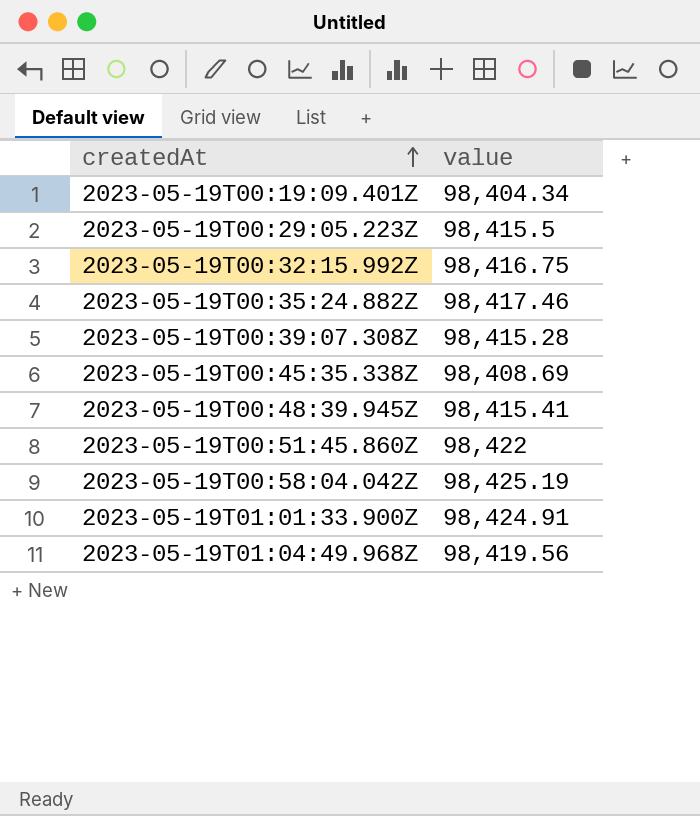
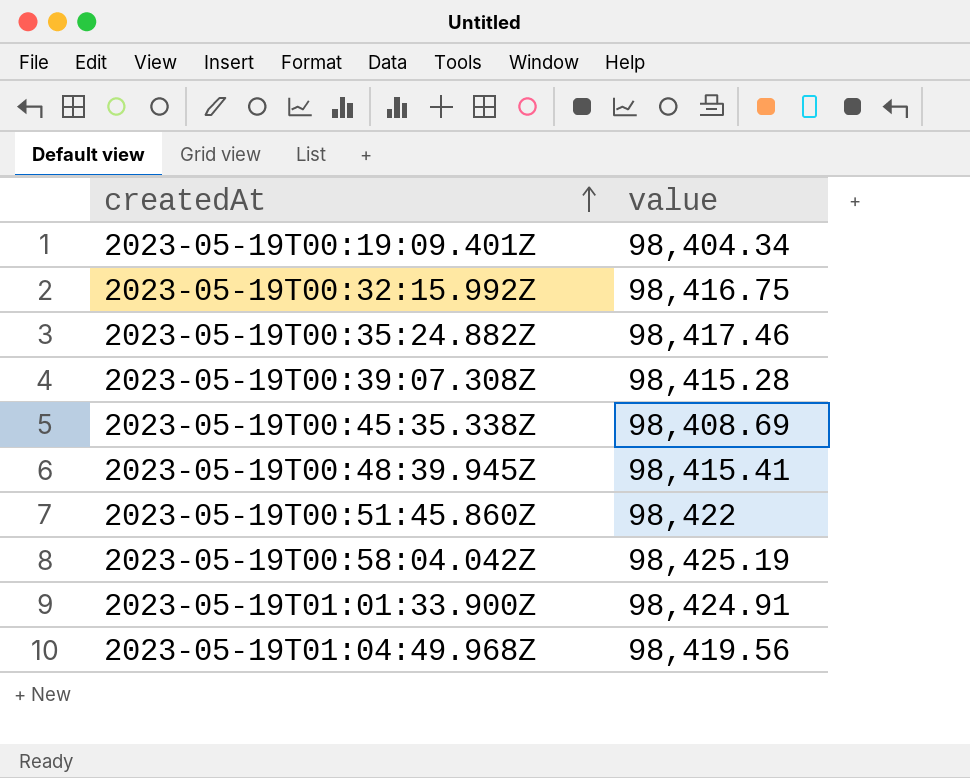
row 2023-05-19T00:29:05.223Z: 98,415.5 -> none

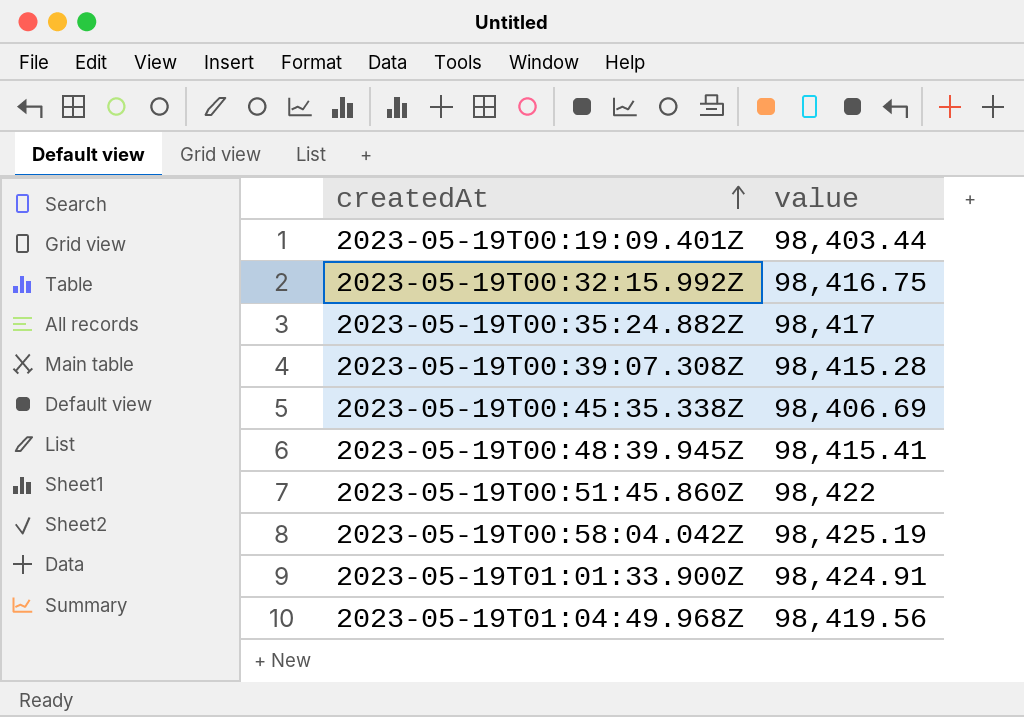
2023-05-19T00:19:09.401Z | value: 98,404.34 -> 98,403.44
2023-05-19T00:35:24.882Z | value: 98,417.46 -> 98,417
2023-05-19T00:45:35.338Z | value: 98,408.69 -> 98,406.69

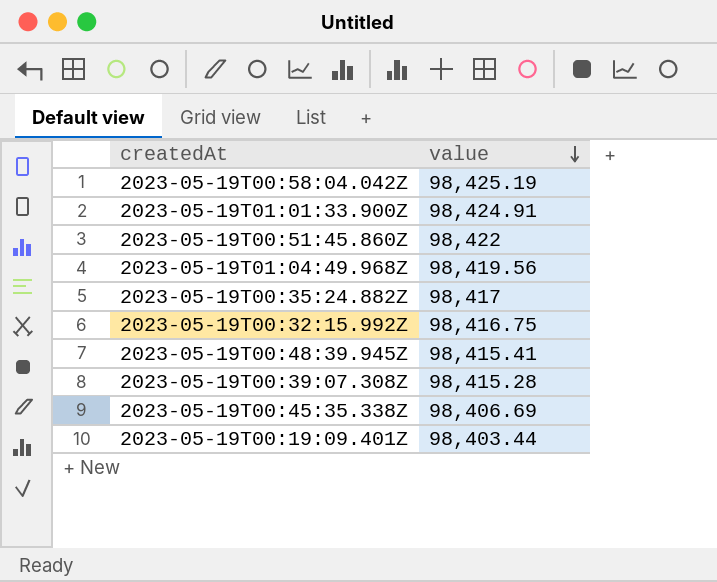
row order: createdAt ascending -> value descending

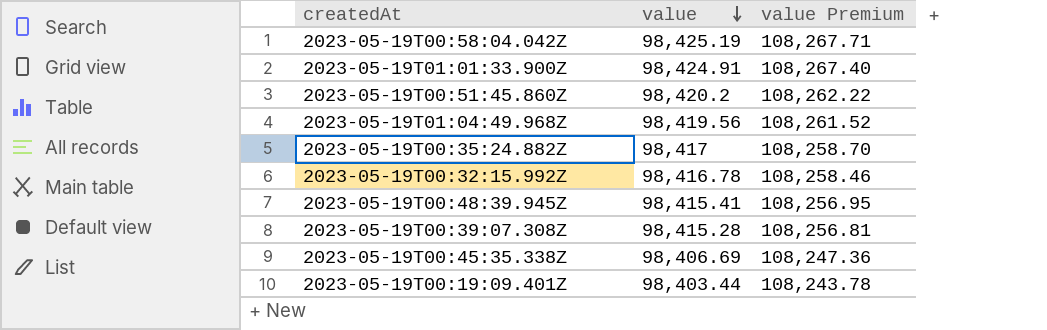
column value Premium | formula: none -> [value] * 1.1
2023-05-19T00:51:45.860Z | value: 98,422 -> 98,420.2
2023-05-19T00:32:15.992Z | value: 98,416.75 -> 98,416.78

